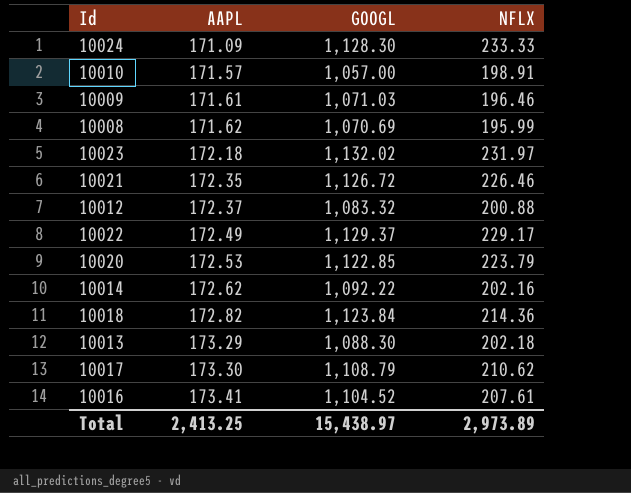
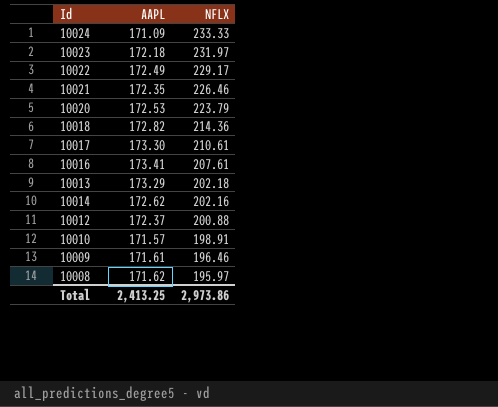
row order: AAPL ascending -> NFLX descending
column GOOGL | position: 3 -> none
10017 | NFLX: 210.62 -> 210.61
10008 | NFLX: 195.99 -> 195.97
Total | NFLX: 2,973.89 -> 2,973.86

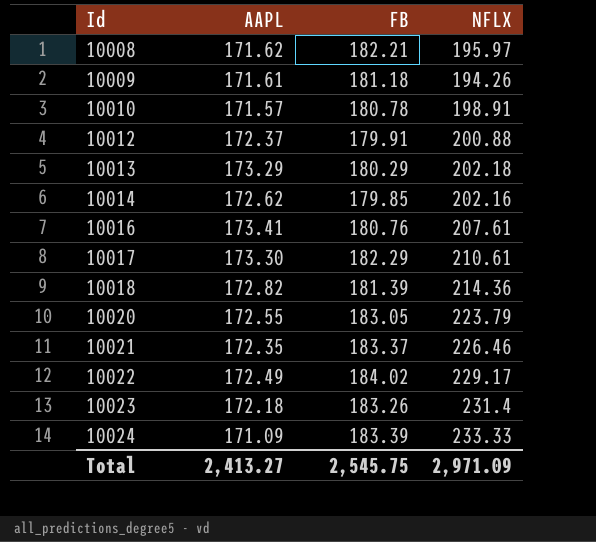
row order: NFLX descending -> Id ascending
column FB | position: none -> 3
10009 | NFLX: 196.46 -> 194.26
10020 | AAPL: 172.53 -> 172.55
10023 | NFLX: 231.97 -> 231.4
Total | AAPL: 2,413.25 -> 2,413.27
Total | NFLX: 2,973.86 -> 2,971.09

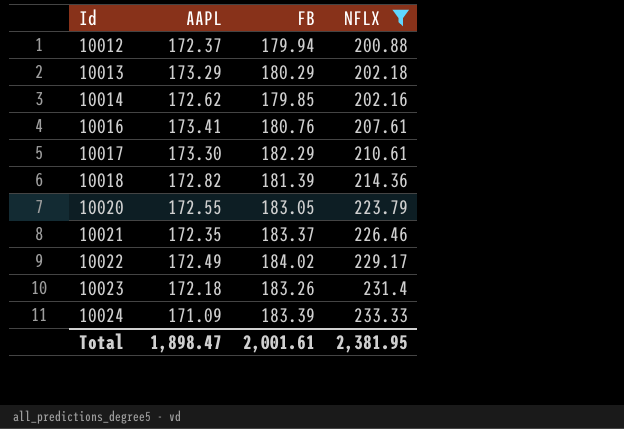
filter: none -> NFLX >= 200.88
10012 | FB: 179.91 -> 179.94
Total | AAPL: 2,413.27 -> 1,898.47
Total | FB: 2,545.75 -> 2,001.61
Total | NFLX: 2,971.09 -> 2,381.95

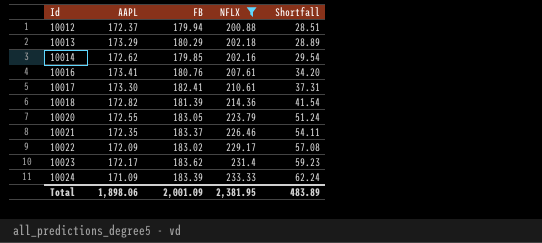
column Shortfall | formula: none -> [NFLX] - [AAPL]
10017 | FB: 182.29 -> 182.41
10022 | AAPL: 172.49 -> 172.09
10022 | FB: 184.02 -> 183.02
10023 | AAPL: 172.18 -> 172.17
10023 | FB: 183.26 -> 183.62
Total | AAPL: 1,898.47 -> 1,898.06
Total | FB: 2,001.61 -> 2,001.09

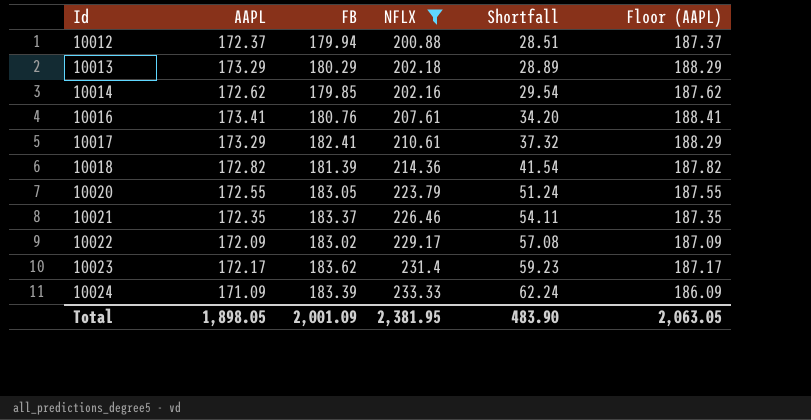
column Floor (AAPL) | formula: none -> [AAPL] + 15
10017 | AAPL: 173.30 -> 173.29
10017 | Shortfall: 37.31 -> 37.32
Total | AAPL: 1,898.06 -> 1,898.05
Total | Shortfall: 483.89 -> 483.90

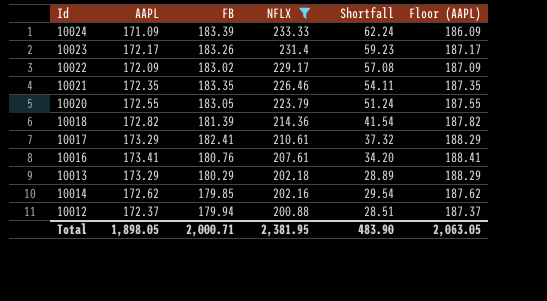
row order: Id ascending -> NFLX descending
10023 | FB: 183.62 -> 183.26
10021 | FB: 183.37 -> 183.35
Total | FB: 2,001.09 -> 2,000.71

